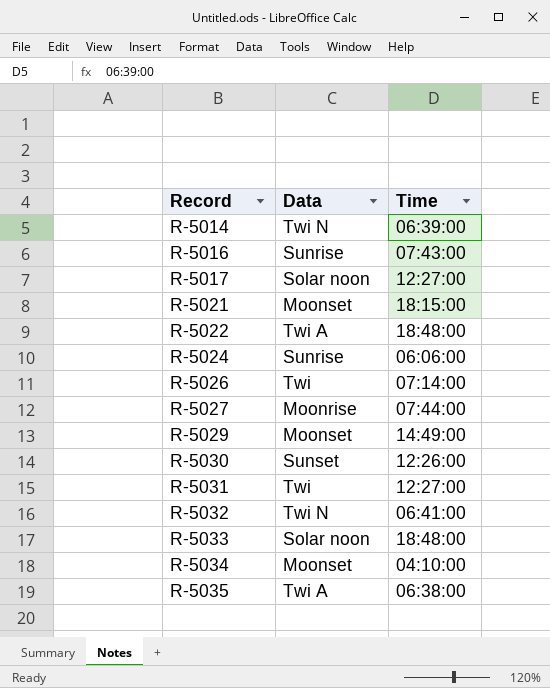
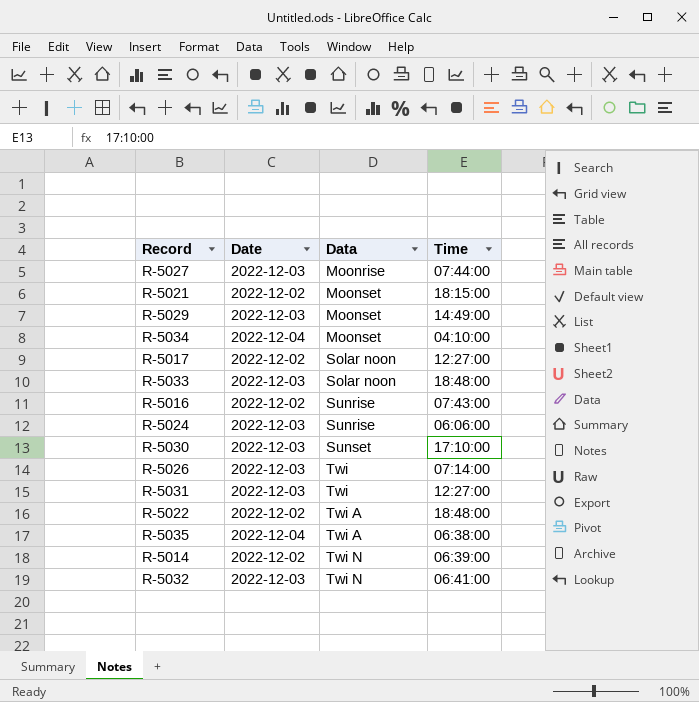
row order: Record ascending -> Data ascending
column Date | position: none -> 2
R-5030 | Time: 12:26:00 -> 17:10:00

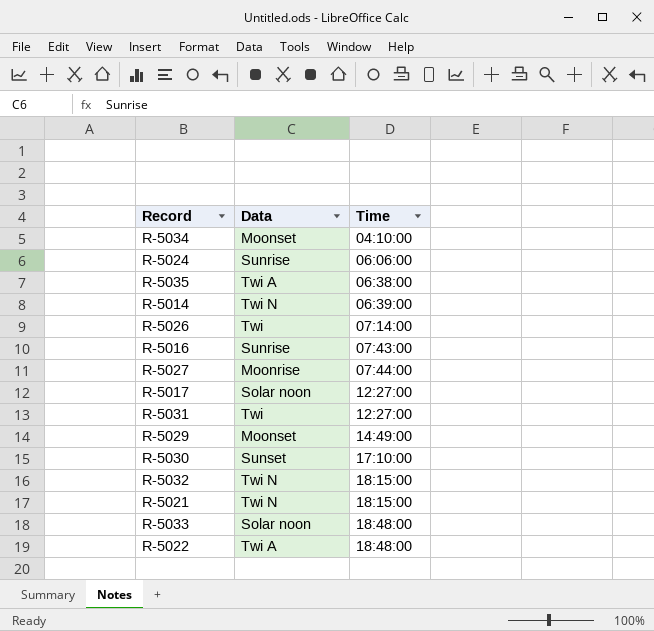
row order: Data ascending -> Time ascending
column Date | position: 2 -> none
R-5032 | Time: 06:41:00 -> 18:15:00
R-5021 | Data: Moonset -> Twi N

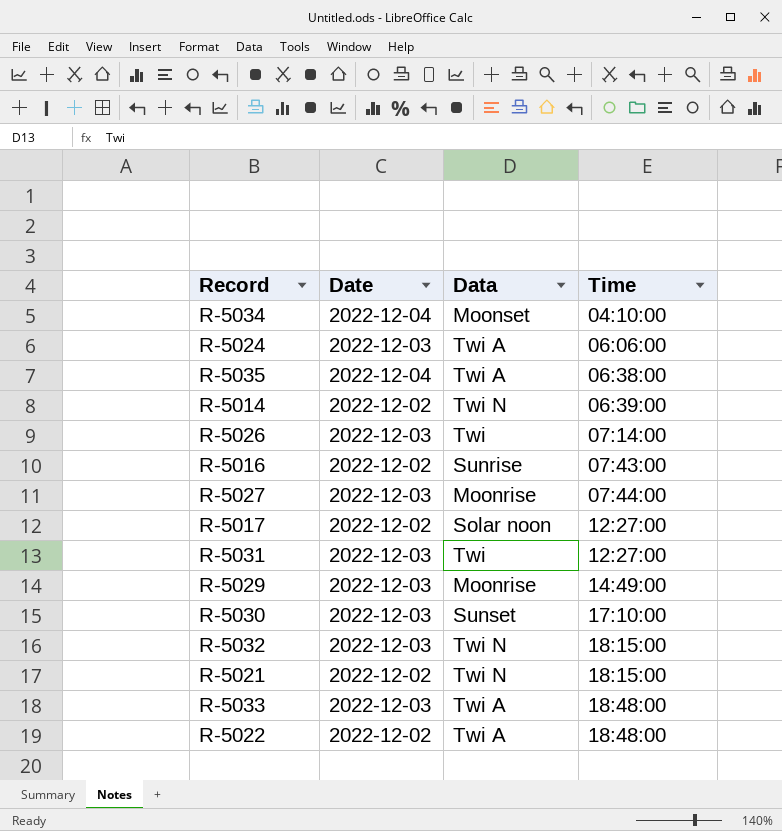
column Date | position: none -> 2
R-5024 | Data: Sunrise -> Twi A
R-5029 | Data: Moonset -> Moonrise
R-5033 | Data: Solar noon -> Twi A

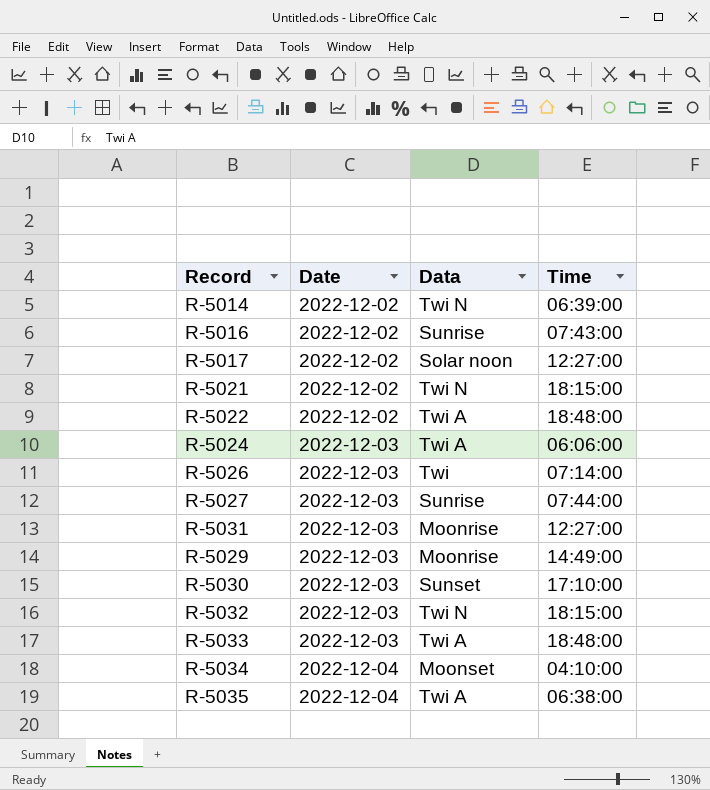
row order: Time ascending -> Date ascending
R-5027 | Data: Moonrise -> Sunrise
R-5031 | Data: Twi -> Moonrise

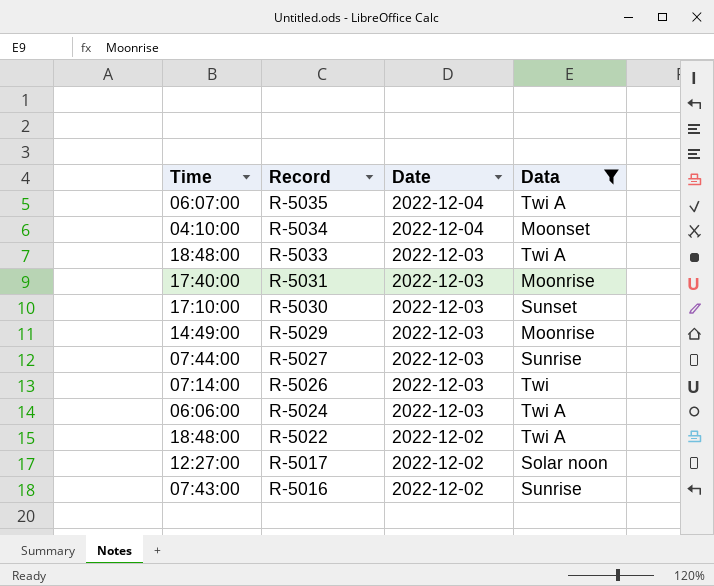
filter: none -> Data != Twi N
row order: Date ascending -> Record descending
column Time | position: 4 -> 1
R-5035 | Time: 06:38:00 -> 06:07:00
R-5031 | Time: 12:27:00 -> 17:40:00

